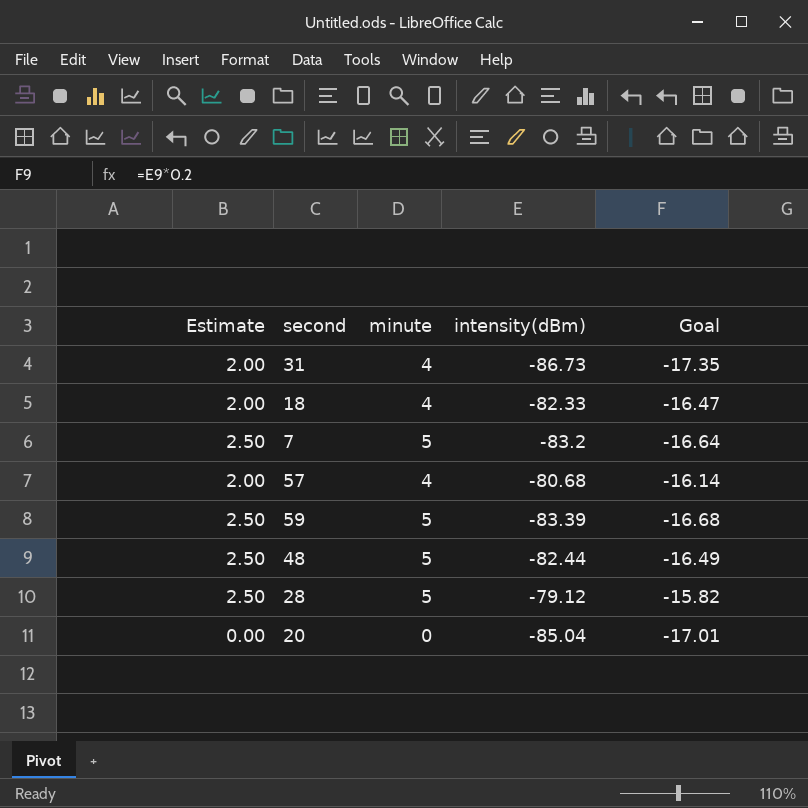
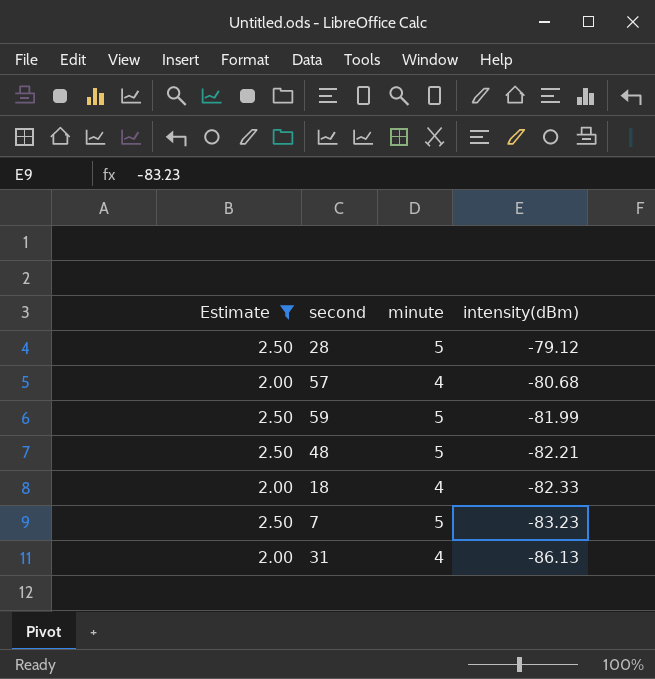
filter: none -> Estimate != 0.00
row order: none -> intensity(dBm) descending
column Goal | formula: [intensity(dBm)] * 0.2 -> none
59 | intensity(dBm): -83.39 -> -81.99
48 | intensity(dBm): -82.44 -> -82.21
7 | intensity(dBm): -83.2 -> -83.23
31 | intensity(dBm): -86.73 -> -86.13

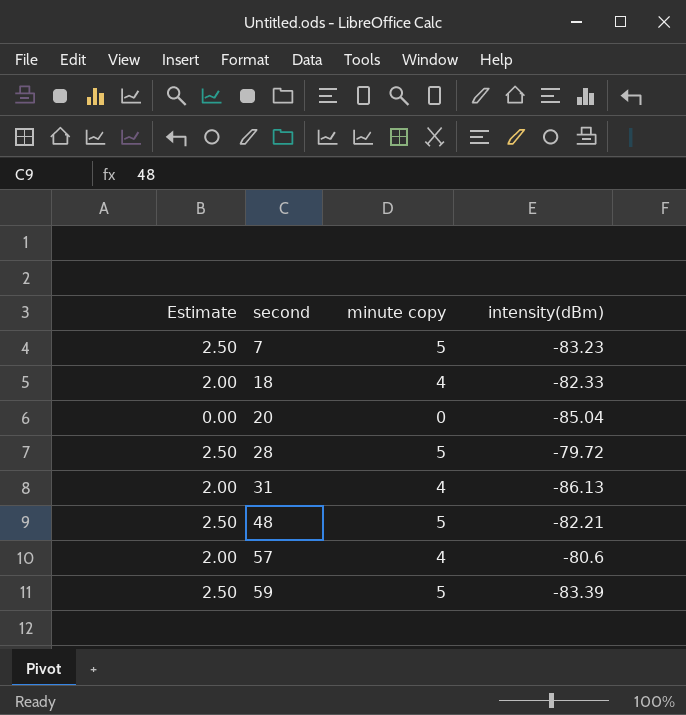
filter: Estimate != 0.00 -> none
row order: intensity(dBm) descending -> second ascending
column name: minute -> minute copy
28 | intensity(dBm): -79.12 -> -79.72
57 | intensity(dBm): -80.68 -> -80.6
59 | intensity(dBm): -81.99 -> -83.39

